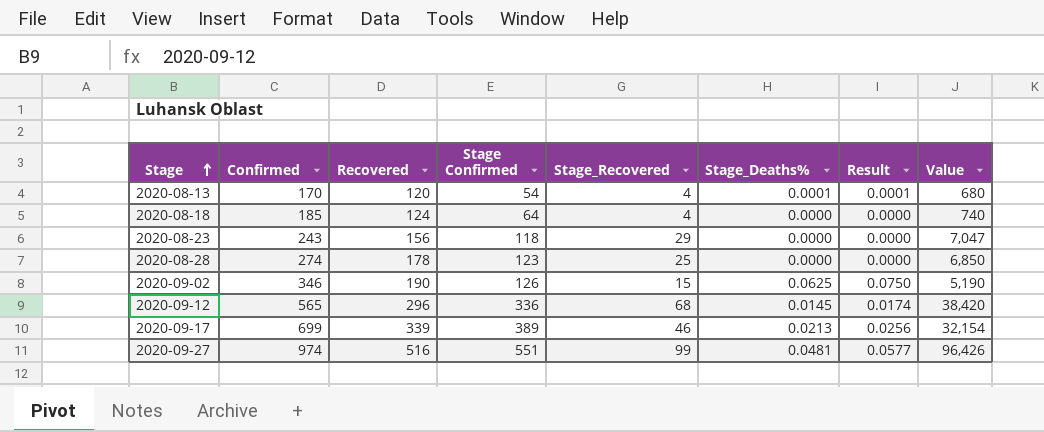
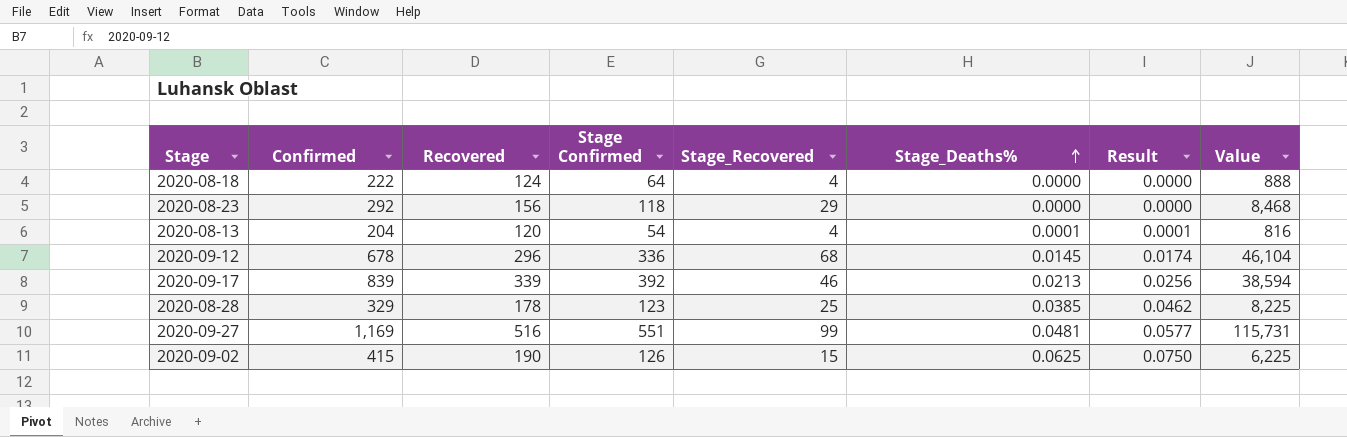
row order: Stage ascending -> Stage_Deaths% ascending
2020-08-18 | Confirmed: 185 -> 222
2020-08-18 | Value: 740 -> 888
2020-08-23 | Confirmed: 243 -> 292
2020-08-23 | Value: 7,047 -> 8,468
2020-08-13 | Confirmed: 170 -> 204
2020-08-13 | Value: 680 -> 816
2020-09-12 | Confirmed: 565 -> 678
2020-09-12 | Value: 38,420 -> 46,104
2020-09-17 | Confirmed: 699 -> 839
2020-09-17 | Stage Confirmed: 389 -> 392
2020-09-17 | Value: 32,154 -> 38,594
2020-08-28 | Confirmed: 274 -> 329
2020-08-28 | Stage_Deaths%: 0.0000 -> 0.0385
2020-08-28 | Result: 0.0000 -> 0.0462
2020-08-28 | Value: 6,850 -> 8,225
2020-09-27 | Confirmed: 974 -> 1,169
2020-09-27 | Value: 96,426 -> 115,731
2020-09-02 | Confirmed: 346 -> 415
2020-09-02 | Value: 5,190 -> 6,225

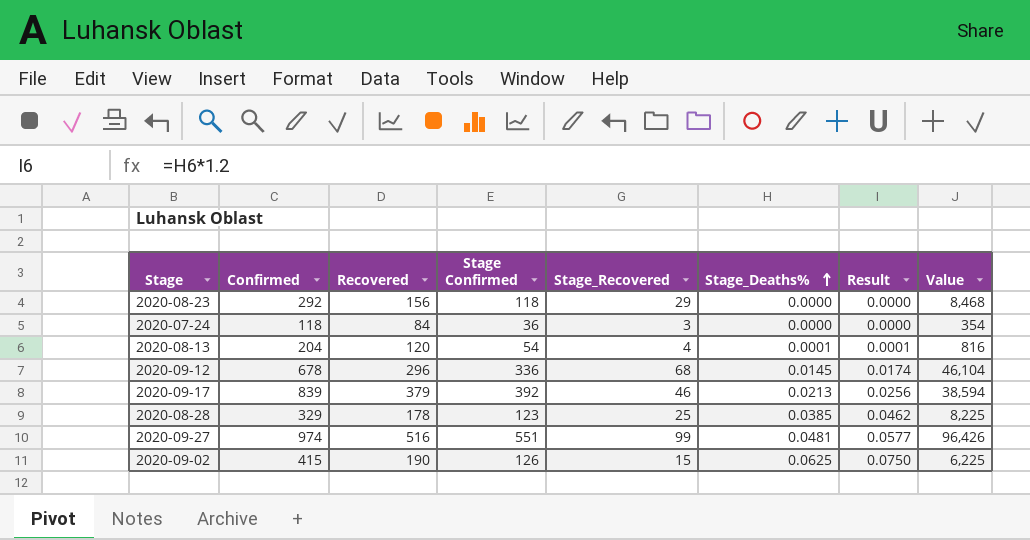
row 2020-08-18: 222 | 124 | 64 | 4 | 0.0000 | 0.0000 | 888 -> none
row 2020-07-24: none -> 118 | 84 | 36 | 3 | 0.0000 | 0.0000 | 354
2020-09-17 | Recovered: 339 -> 379
2020-09-27 | Confirmed: 1,169 -> 974
2020-09-27 | Value: 115,731 -> 96,426

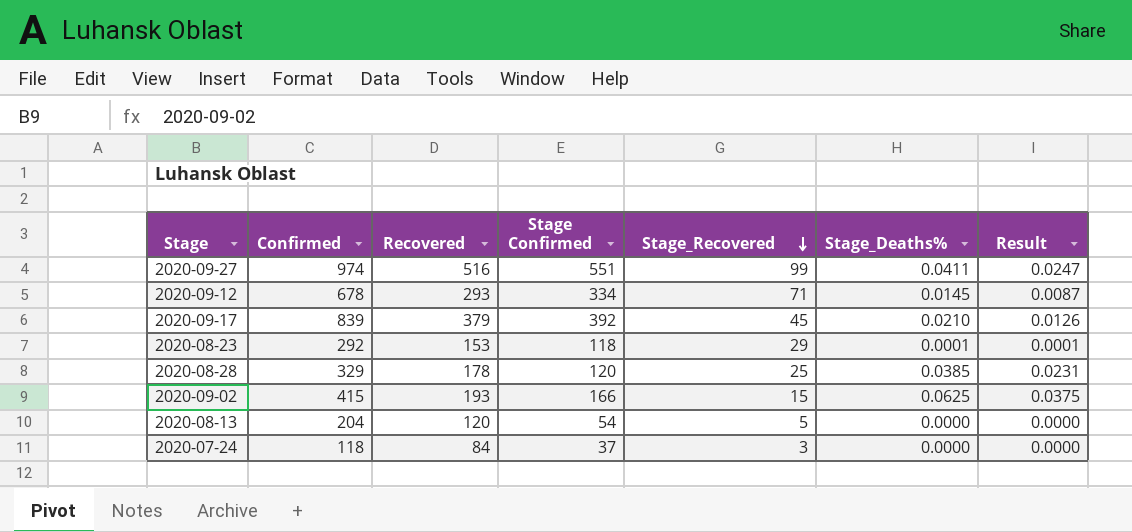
row order: Stage_Deaths% ascending -> Stage_Recovered descending
column Value | formula: [Confirmed] * [Stage_Recovered] -> none
column Result | formula: [Stage_Deaths%] * 1.2 -> [Stage_Deaths%] * 0.6
2020-09-27 | Stage_Deaths%: 0.0481 -> 0.0411
2020-09-12 | Recovered: 296 -> 293
2020-09-12 | Stage Confirmed: 336 -> 334
2020-09-12 | Stage_Recovered: 68 -> 71
2020-09-17 | Stage_Recovered: 46 -> 45
2020-09-17 | Stage_Deaths%: 0.0213 -> 0.0210
2020-08-23 | Recovered: 156 -> 153
2020-08-23 | Stage_Deaths%: 0.0000 -> 0.0001
2020-08-28 | Stage Confirmed: 123 -> 120
2020-09-02 | Recovered: 190 -> 193
2020-09-02 | Stage Confirmed: 126 -> 166
2020-08-13 | Stage_Recovered: 4 -> 5
2020-08-13 | Stage_Deaths%: 0.0001 -> 0.0000
2020-07-24 | Stage Confirmed: 36 -> 37

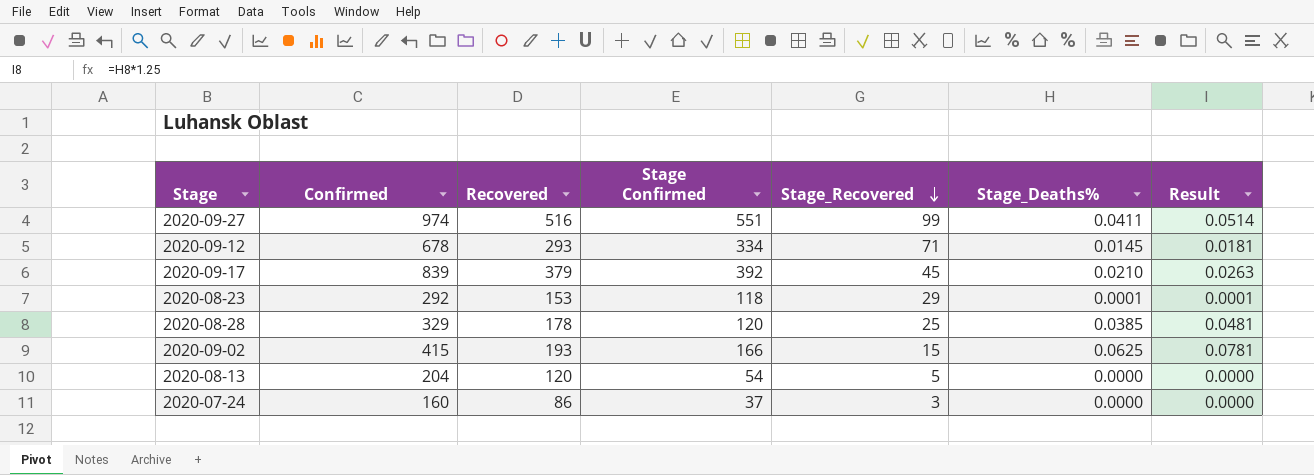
column Result | formula: [Stage_Deaths%] * 0.6 -> [Stage_Deaths%] * 1.25
2020-07-24 | Confirmed: 118 -> 160
2020-07-24 | Recovered: 84 -> 86

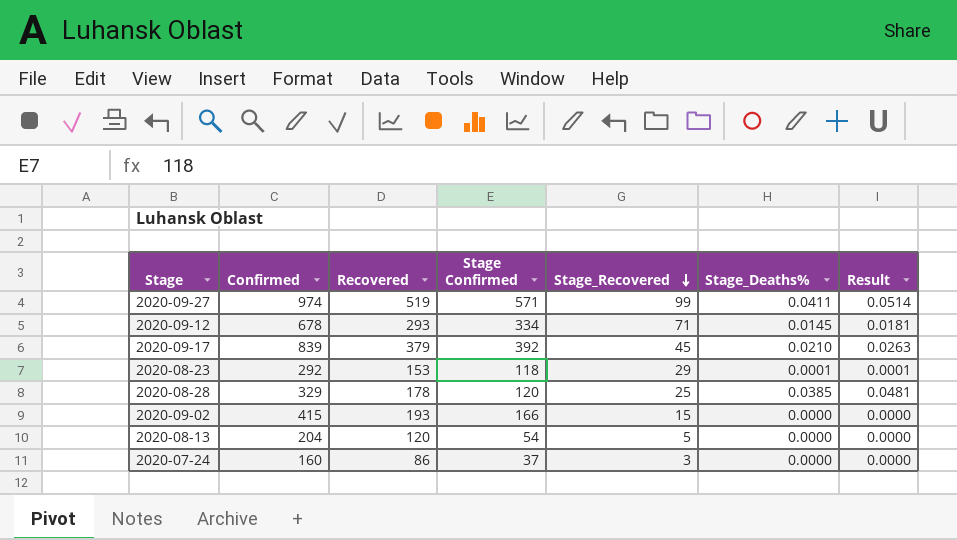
2020-09-27 | Recovered: 516 -> 519
2020-09-27 | Stage Confirmed: 551 -> 571
2020-09-02 | Stage_Deaths%: 0.0625 -> 0.0000
2020-09-02 | Result: 0.0781 -> 0.0000

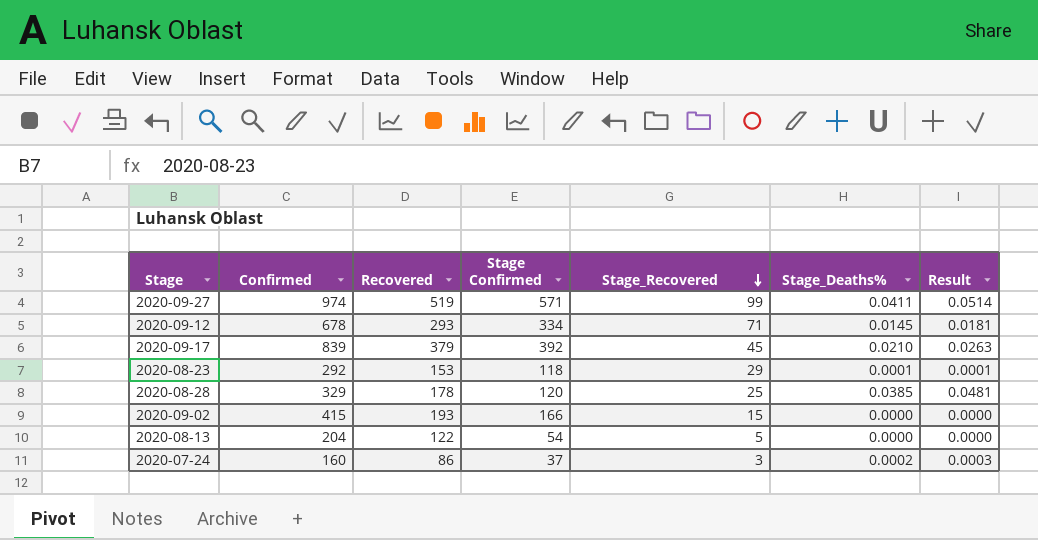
2020-08-13 | Recovered: 120 -> 122
2020-07-24 | Stage_Deaths%: 0.0000 -> 0.0002
2020-07-24 | Result: 0.0000 -> 0.0003

